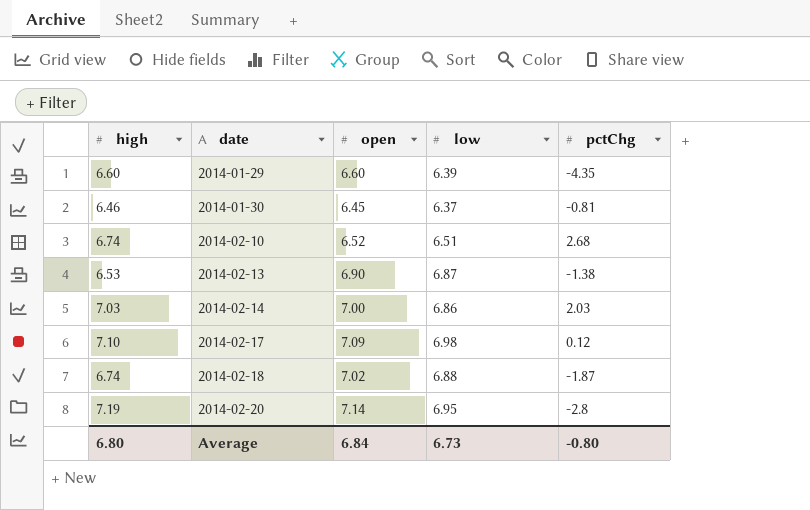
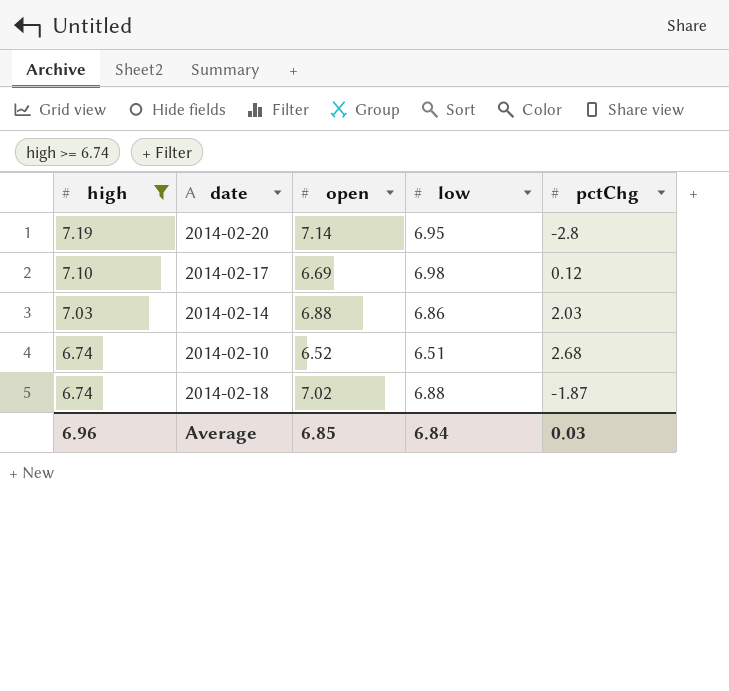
filter: none -> high >= 6.74
row order: date ascending -> high descending
2014-02-17 | open: 7.09 -> 6.69
2014-02-14 | open: 7.00 -> 6.88
Average | high: 6.80 -> 6.96
Average | open: 6.84 -> 6.85
Average | low: 6.73 -> 6.84
Average | pctChg: -0.80 -> 0.03

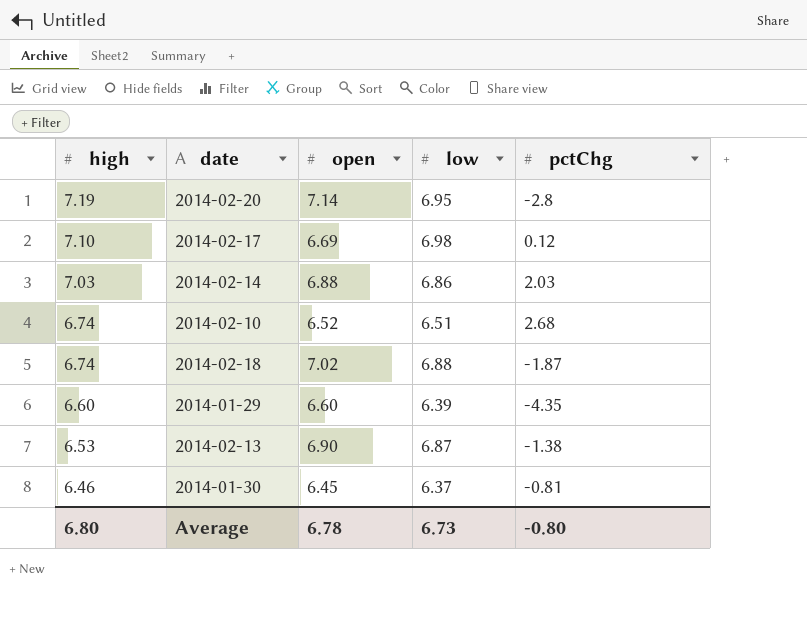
filter: high >= 6.74 -> none
Average | high: 6.96 -> 6.80
Average | open: 6.85 -> 6.78
Average | low: 6.84 -> 6.73
Average | pctChg: 0.03 -> -0.80

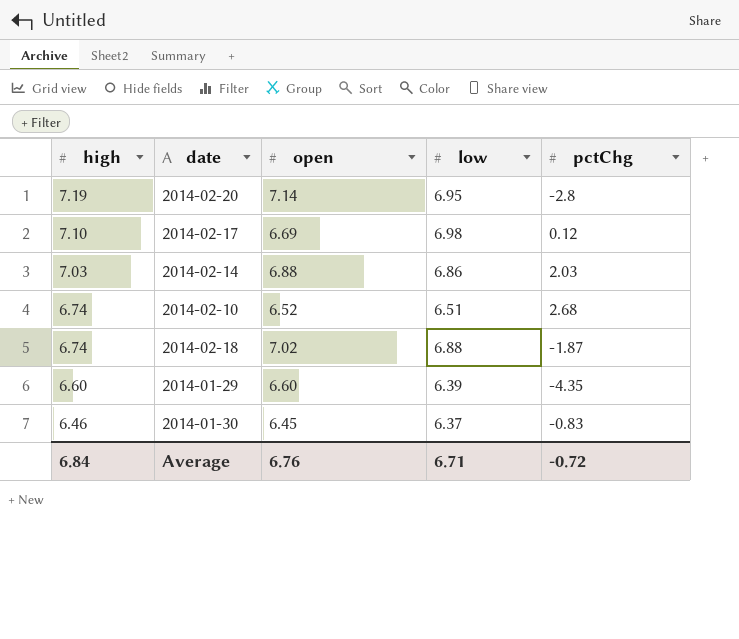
row 2014-02-13: 6.53 | 6.90 | 6.87 | -1.38 -> none
2014-01-30 | pctChg: -0.81 -> -0.83
Average | high: 6.80 -> 6.84
Average | open: 6.78 -> 6.76
Average | low: 6.73 -> 6.71
Average | pctChg: -0.80 -> -0.72

